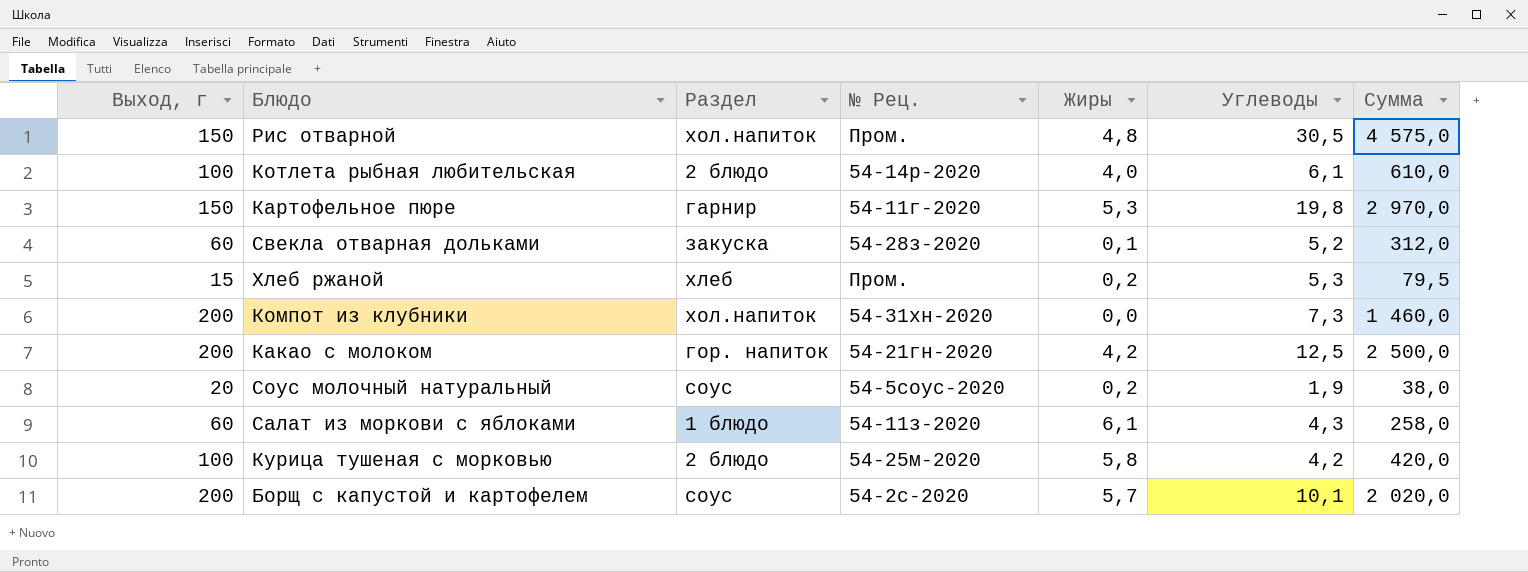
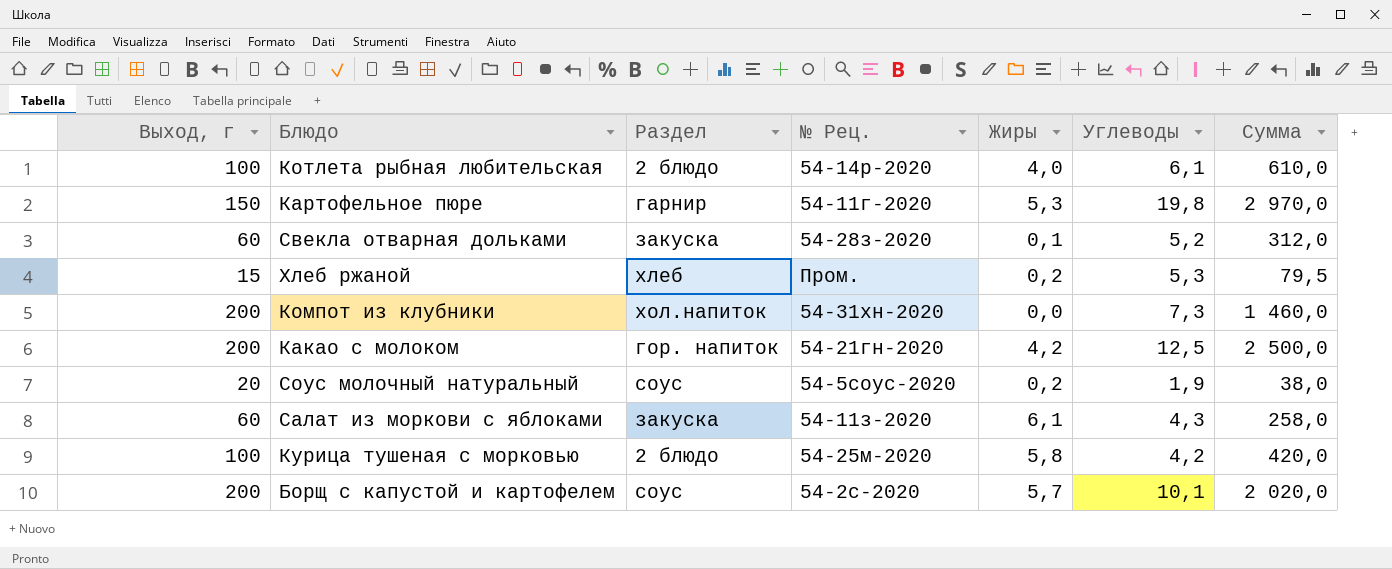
row Рис отварной: 150 | хол.напиток | Пром. | 4,8 | 30,5 | 4 575,0 -> none
Салат из моркови с яблоками | Раздел: 1 блюдо -> закуска

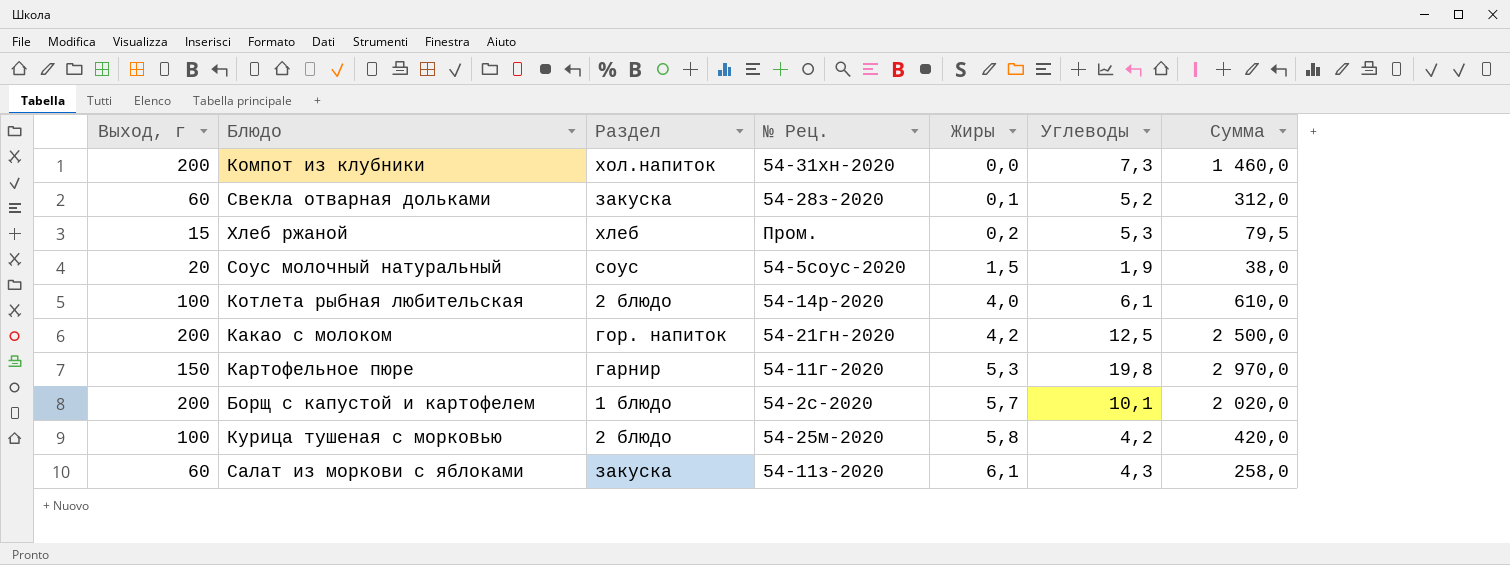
row order: none -> Жиры ascending
Соус молочный натуральный | Жиры: 0,2 -> 1,5
Борщ с капустой и картофелем | Раздел: соус -> 1 блюдо

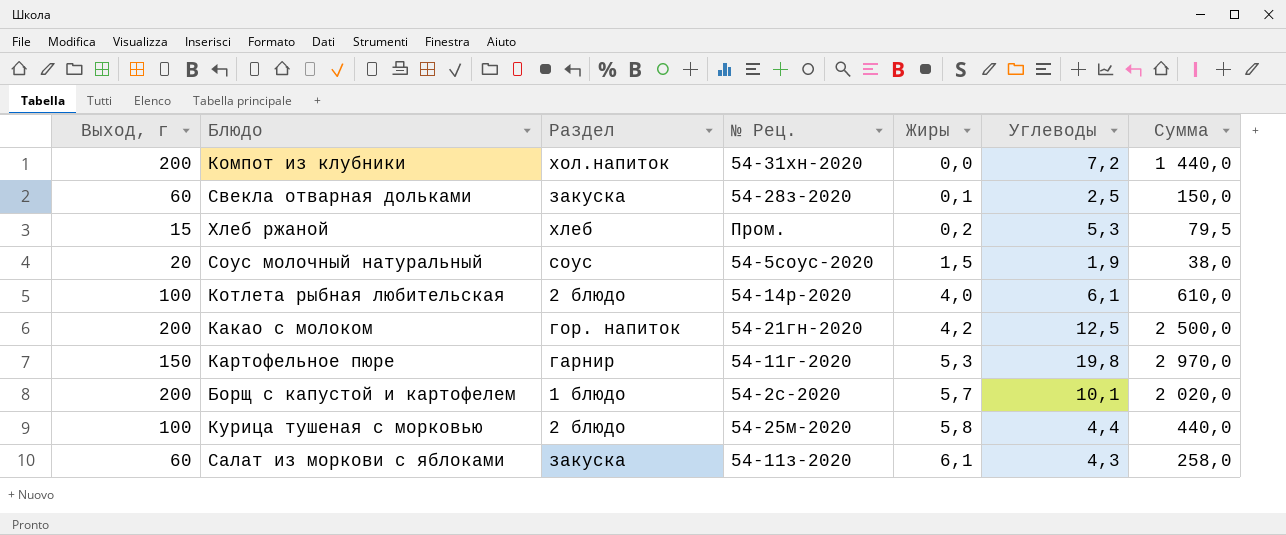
Компот из клубники | Углеводы: 7,3 -> 7,2
Компот из клубники | Сумма: 1 460,0 -> 1 440,0
Свекла отварная дольками | Углеводы: 5,2 -> 2,5
Свекла отварная дольками | Сумма: 312,0 -> 150,0
Курица тушеная с морковью | Углеводы: 4,2 -> 4,4
Курица тушеная с морковью | Сумма: 420,0 -> 440,0

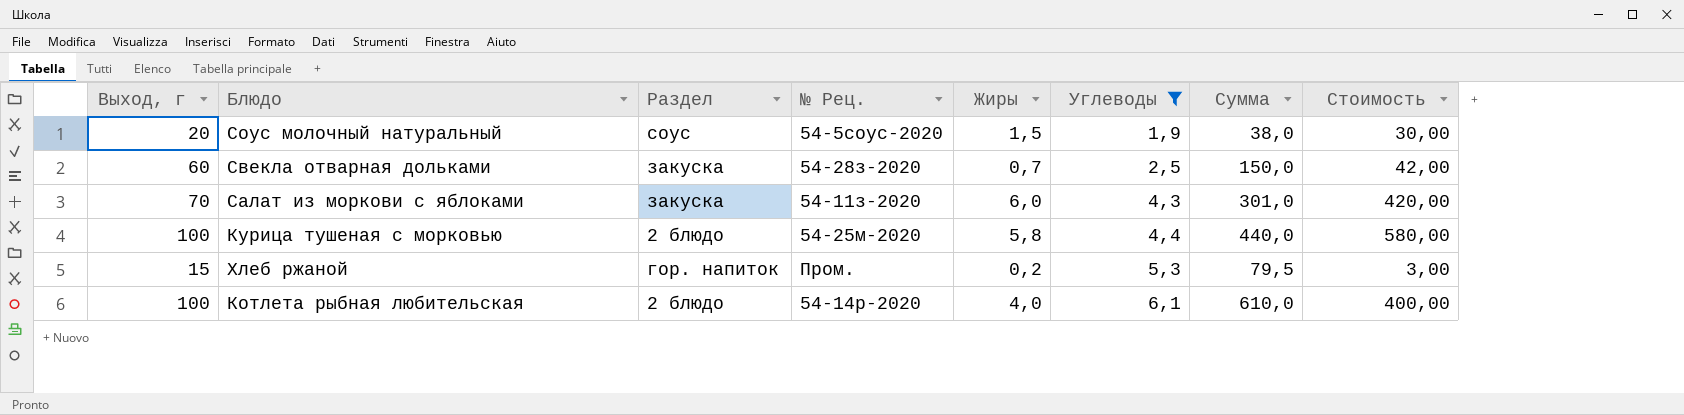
filter: none -> Углеводы <= 6,1
row order: Жиры ascending -> Углеводы ascending
column Стоимость | formula: none -> [Выход, г] * [Жиры]
Свекла отварная дольками | Жиры: 0,1 -> 0,7
Салат из моркови с яблоками | Выход, г: 60 -> 70
Салат из моркови с яблоками | Жиры: 6,1 -> 6,0
Салат из моркови с яблоками | Сумма: 258,0 -> 301,0
Хлеб ржаной | Раздел: хлеб -> гор. напиток

